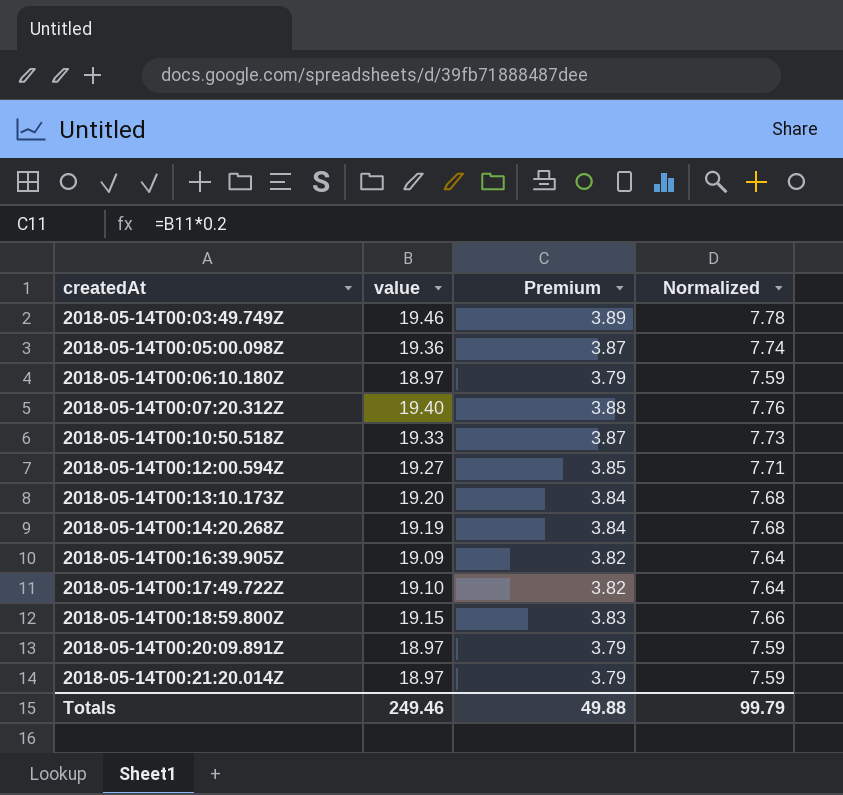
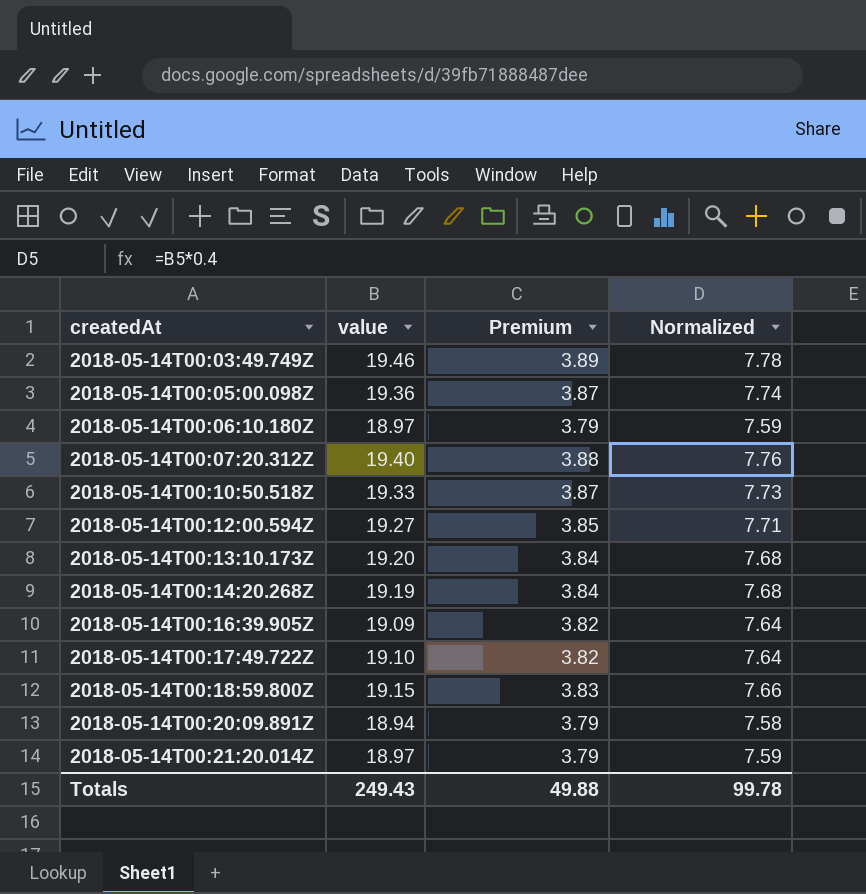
2018-05-14T00:20:09.891Z | value: 18.97 -> 18.94
2018-05-14T00:20:09.891Z | Normalized: 7.59 -> 7.58
Totals | value: 249.46 -> 249.43
Totals | Normalized: 99.79 -> 99.78

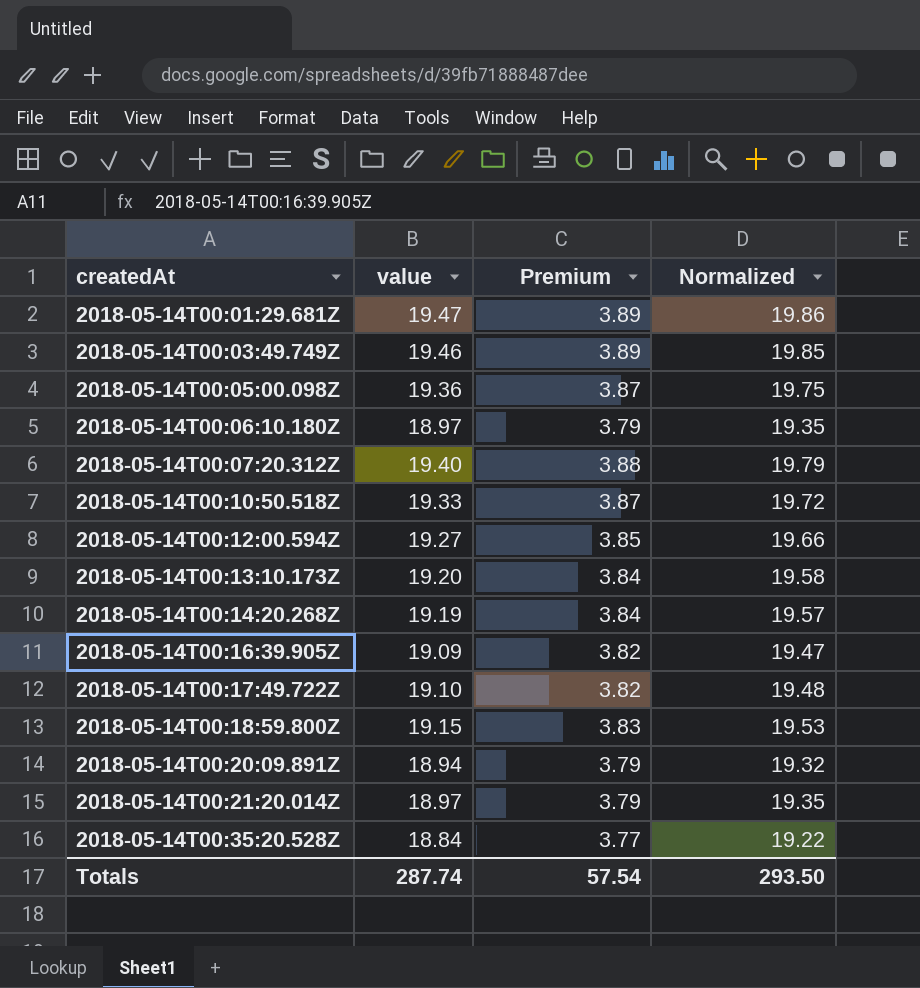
column Normalized | formula: [value] * 0.4 -> [value] * 1.02
row 2018-05-14T00:01:29.681Z: none -> 19.47 | 3.89 | 19.86
row 2018-05-14T00:35:20.528Z: none -> 18.84 | 3.77 | 19.22
Totals | value: 249.43 -> 287.74
Totals | Premium: 49.88 -> 57.54
Totals | Normalized: 99.78 -> 293.50

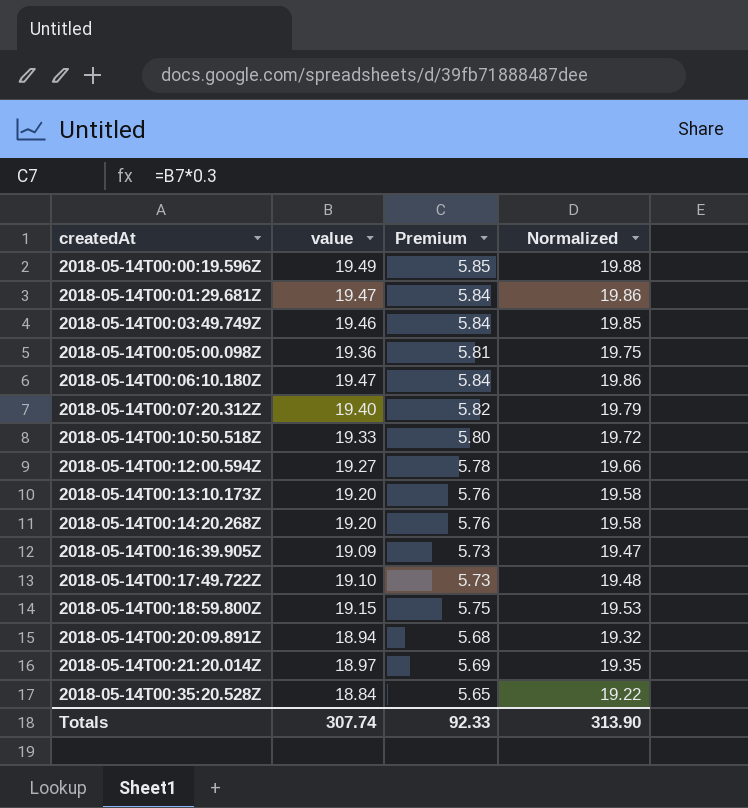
column Premium | formula: [value] * 0.2 -> [value] * 0.3
row 2018-05-14T00:00:19.596Z: none -> 19.49 | 5.85 | 19.88
2018-05-14T00:06:10.180Z | value: 18.97 -> 19.47
2018-05-14T00:06:10.180Z | Normalized: 19.35 -> 19.86
2018-05-14T00:14:20.268Z | value: 19.19 -> 19.20
2018-05-14T00:14:20.268Z | Normalized: 19.57 -> 19.58
Totals | value: 287.74 -> 307.74
Totals | Premium: 57.54 -> 92.33
Totals | Normalized: 293.50 -> 313.90

